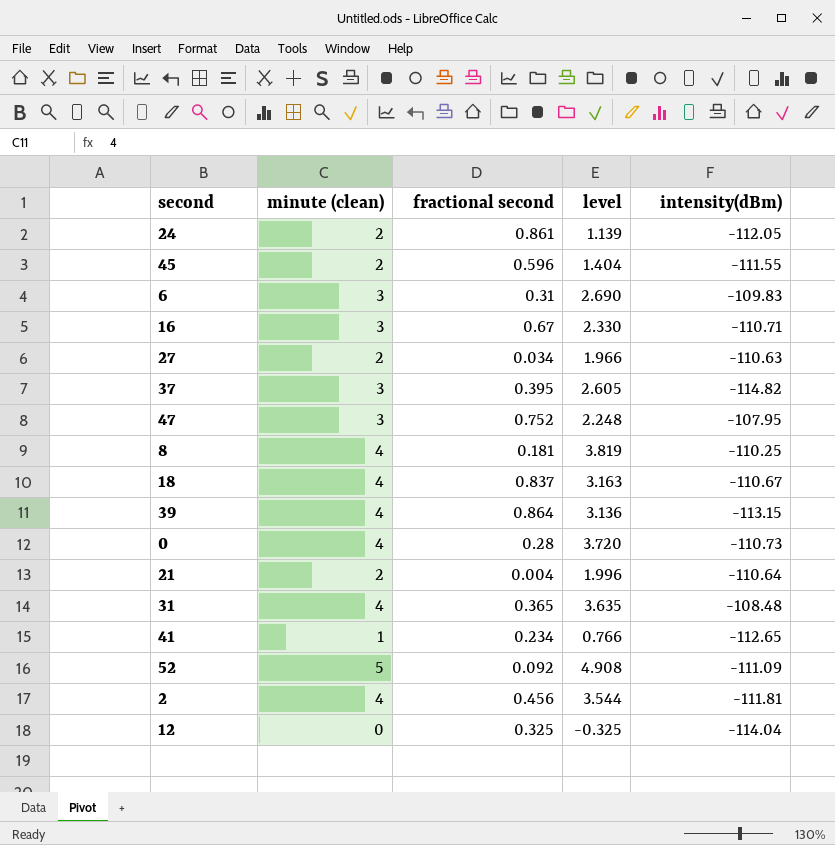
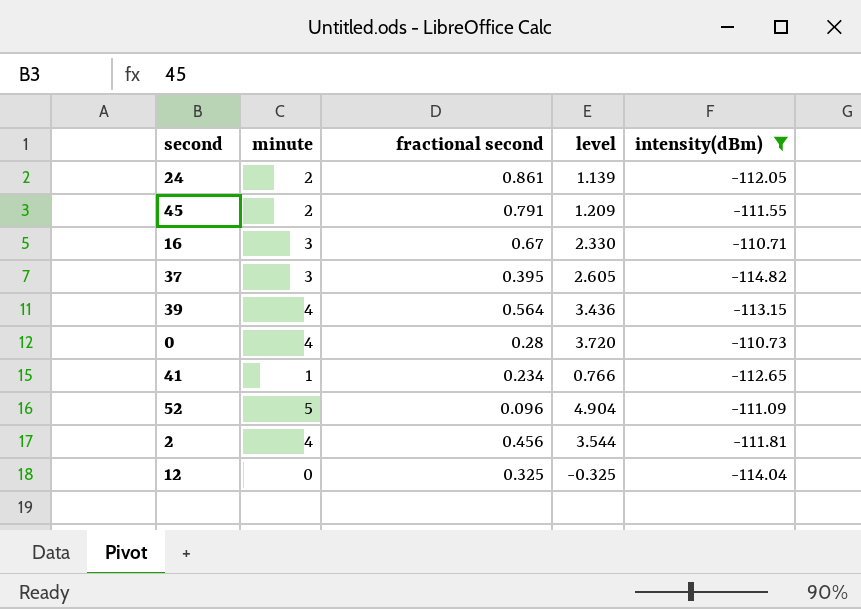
filter: none -> intensity(dBm) <= -110.71
column name: minute (clean) -> minute
45 | fractional second: 0.596 -> 0.791
45 | level: 1.404 -> 1.209
39 | fractional second: 0.864 -> 0.564
39 | level: 3.136 -> 3.436
52 | fractional second: 0.092 -> 0.096
52 | level: 4.908 -> 4.904

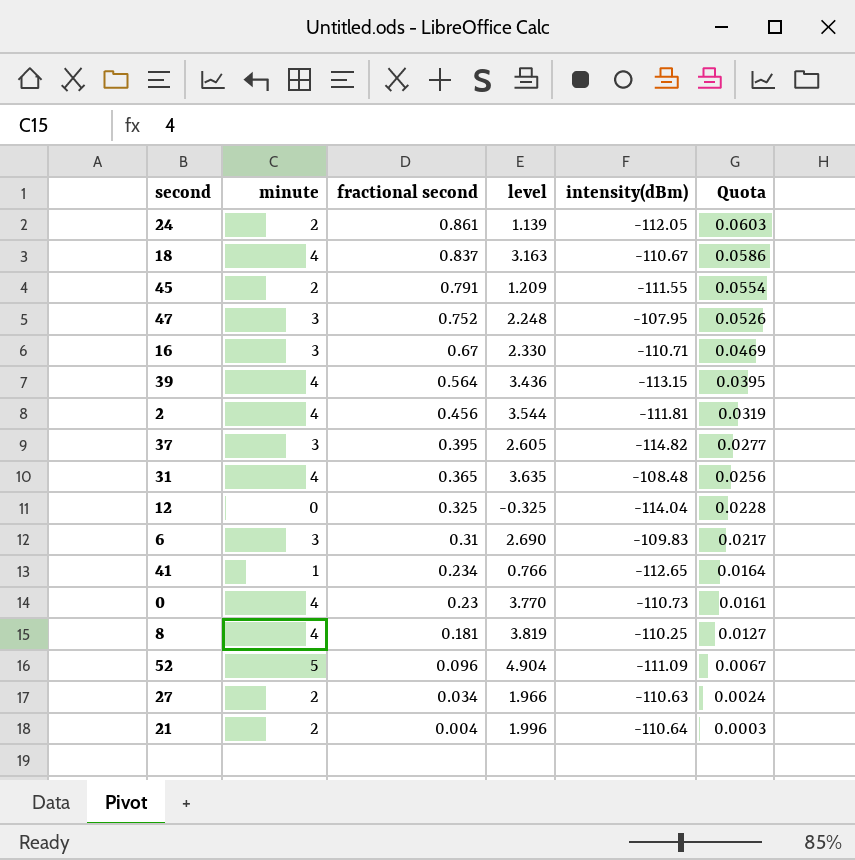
filter: intensity(dBm) <= -110.71 -> none
row order: none -> fractional second descending
column Quota | formula: none -> [fractional second] * 0.07
0 | fractional second: 0.28 -> 0.23
0 | level: 3.720 -> 3.770

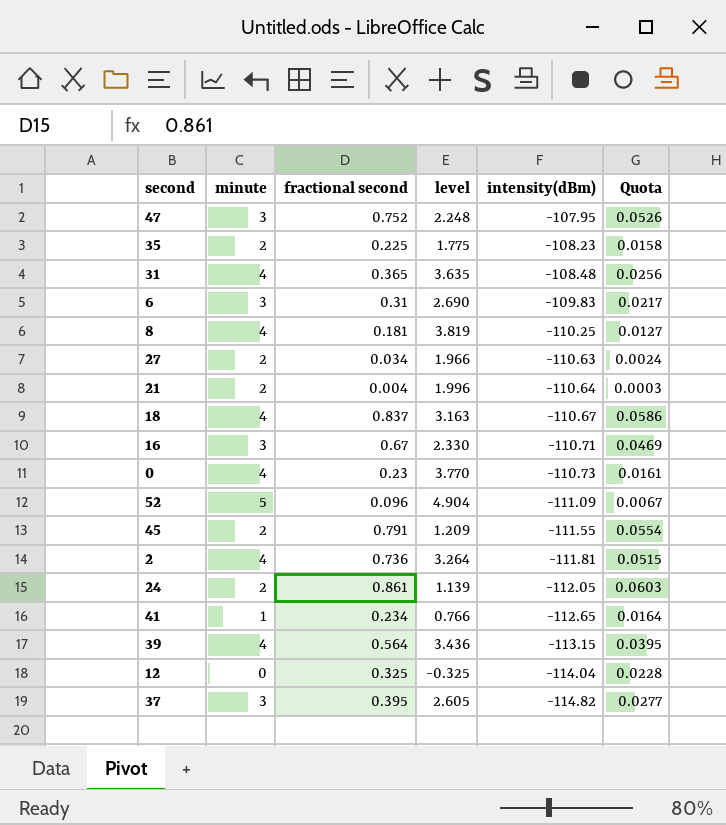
row order: fractional second descending -> intensity(dBm) descending
row 35: none -> 2 | 0.225 | 1.775 | -108.23 | 0.0158
2 | fractional second: 0.456 -> 0.736
2 | level: 3.544 -> 3.264
2 | Quota: 0.0319 -> 0.0515

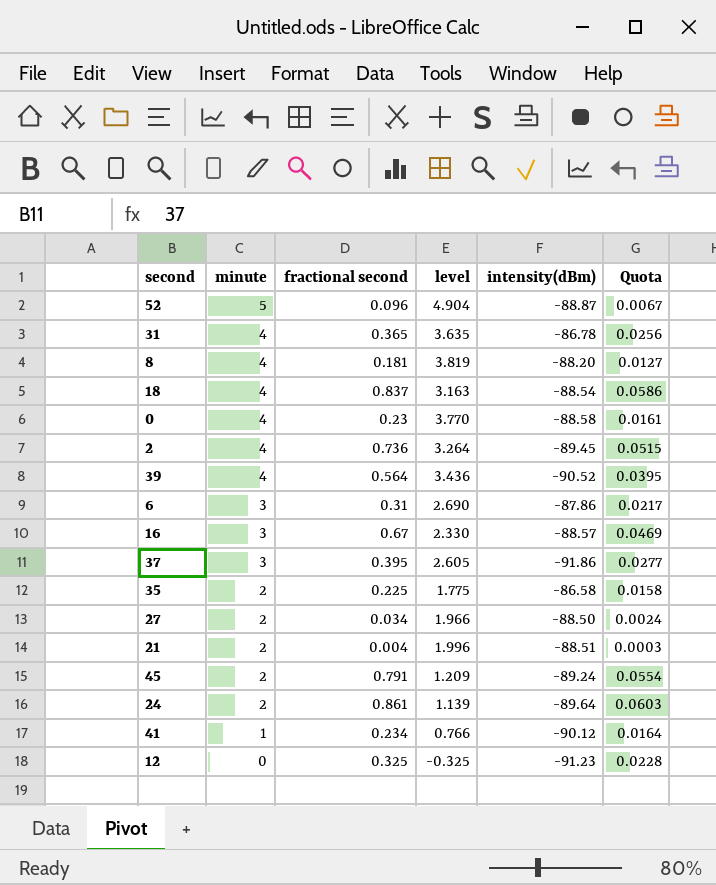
row order: intensity(dBm) descending -> minute descending
row 47: 3 | 0.752 | 2.248 | -107.95 | 0.0526 -> none
52 | intensity(dBm): -111.09 -> -88.87
31 | intensity(dBm): -108.48 -> -86.78
8 | intensity(dBm): -110.25 -> -88.20
18 | intensity(dBm): -110.67 -> -88.54
0 | intensity(dBm): -110.73 -> -88.58
2 | intensity(dBm): -111.81 -> -89.45
39 | intensity(dBm): -113.15 -> -90.52
6 | intensity(dBm): -109.83 -> -87.86
16 | intensity(dBm): -110.71 -> -88.57
37 | intensity(dBm): -114.82 -> -91.86
35 | intensity(dBm): -108.23 -> -86.58
27 | intensity(dBm): -110.63 -> -88.50
21 | intensity(dBm): -110.64 -> -88.51
45 | intensity(dBm): -111.55 -> -89.24
24 | intensity(dBm): -112.05 -> -89.64
41 | intensity(dBm): -112.65 -> -90.12
12 | intensity(dBm): -114.04 -> -91.23

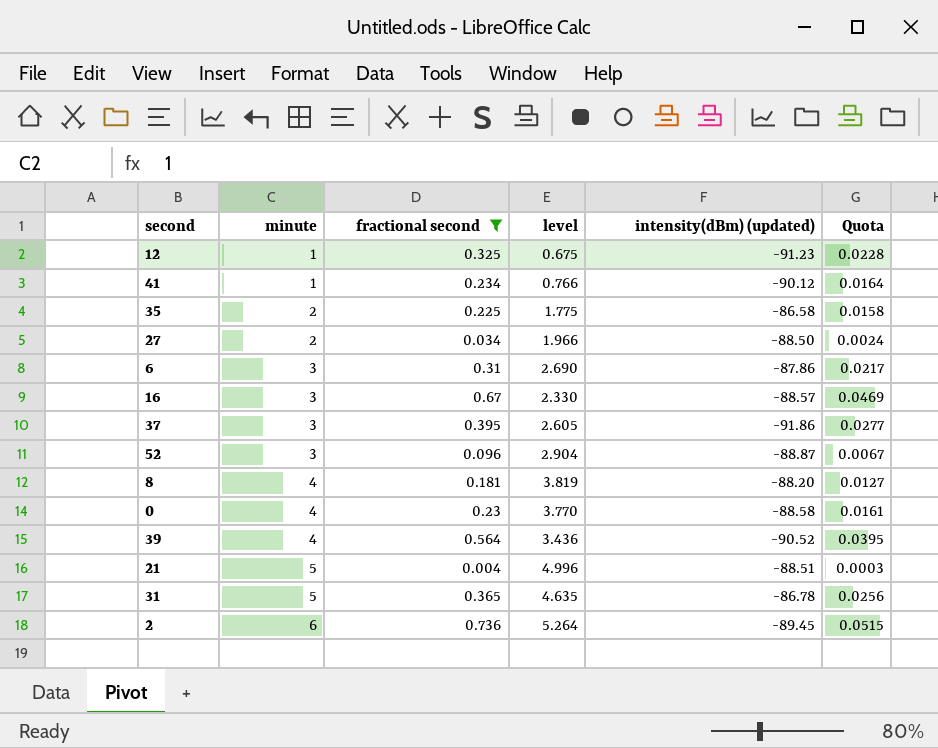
filter: none -> fractional second <= 0.736
row order: minute descending -> minute ascending
column name: intensity(dBm) -> intensity(dBm) (updated)
12 | minute: 0 -> 1
12 | level: -0.325 -> 0.675
52 | minute: 5 -> 3
52 | level: 4.904 -> 2.904
21 | minute: 2 -> 5
21 | level: 1.996 -> 4.996
31 | minute: 4 -> 5
31 | level: 3.635 -> 4.635
2 | minute: 4 -> 6
2 | level: 3.264 -> 5.264

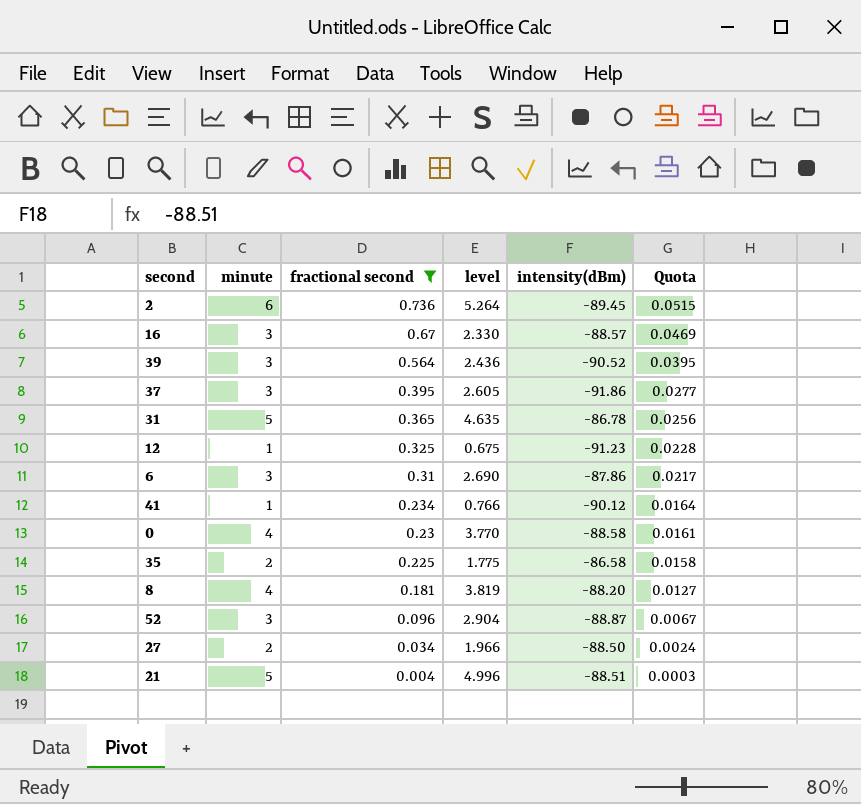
row order: minute ascending -> fractional second descending
column name: intensity(dBm) (updated) -> intensity(dBm)
39 | minute: 4 -> 3
39 | level: 3.436 -> 2.436

